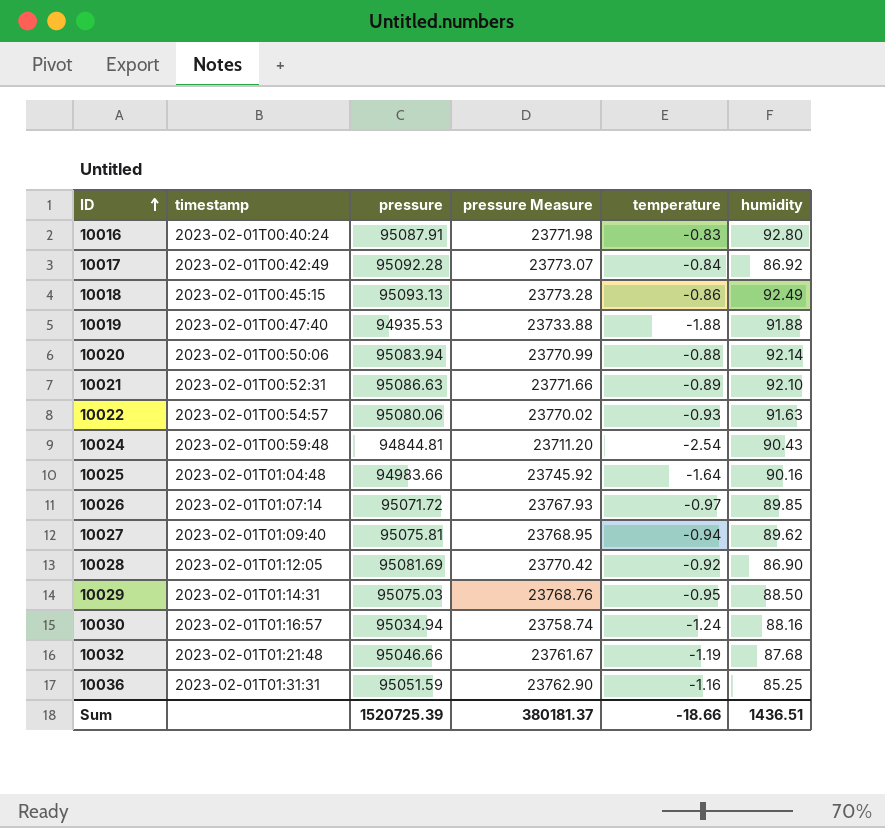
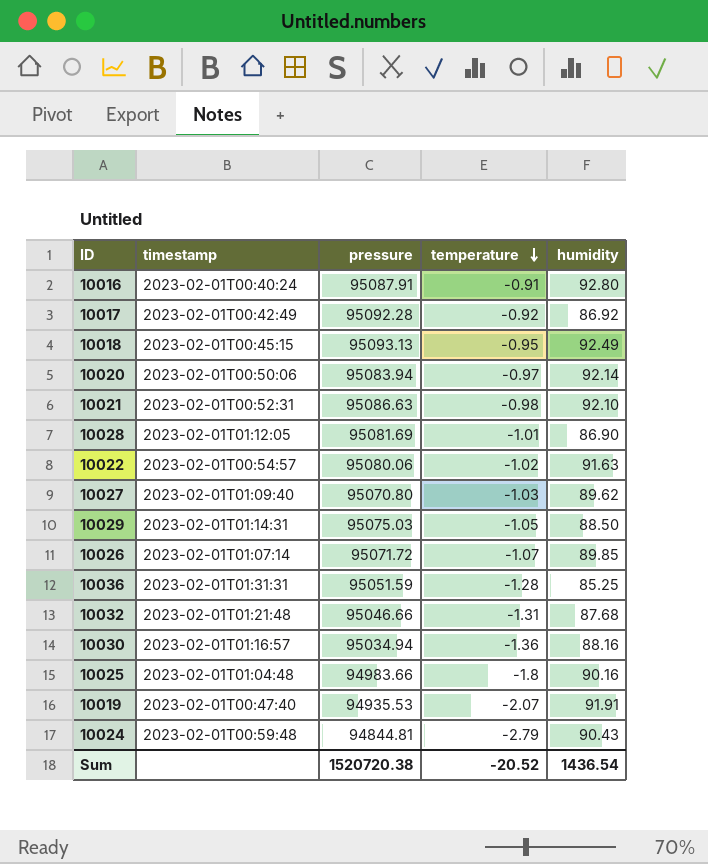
row order: ID ascending -> temperature descending
column pressure Measure | formula: [pressure] * 0.25 -> none
10016 | temperature: -0.83 -> -0.91
10017 | temperature: -0.84 -> -0.92
10018 | temperature: -0.86 -> -0.95
10020 | temperature: -0.88 -> -0.97
10021 | temperature: -0.89 -> -0.98
10028 | temperature: -0.92 -> -1.01
10022 | temperature: -0.93 -> -1.02
10027 | pressure: 95075.81 -> 95070.80
10027 | temperature: -0.94 -> -1.03
10029 | temperature: -0.95 -> -1.05
10026 | temperature: -0.97 -> -1.07
10036 | temperature: -1.16 -> -1.28
10032 | temperature: -1.19 -> -1.31
10030 | temperature: -1.24 -> -1.36
10025 | temperature: -1.64 -> -1.8
10019 | temperature: -1.88 -> -2.07
10019 | humidity: 91.88 -> 91.91
10024 | temperature: -2.54 -> -2.79
Sum | pressure: 1520725.39 -> 1520720.38
Sum | temperature: -18.66 -> -20.52
Sum | humidity: 1436.51 -> 1436.54

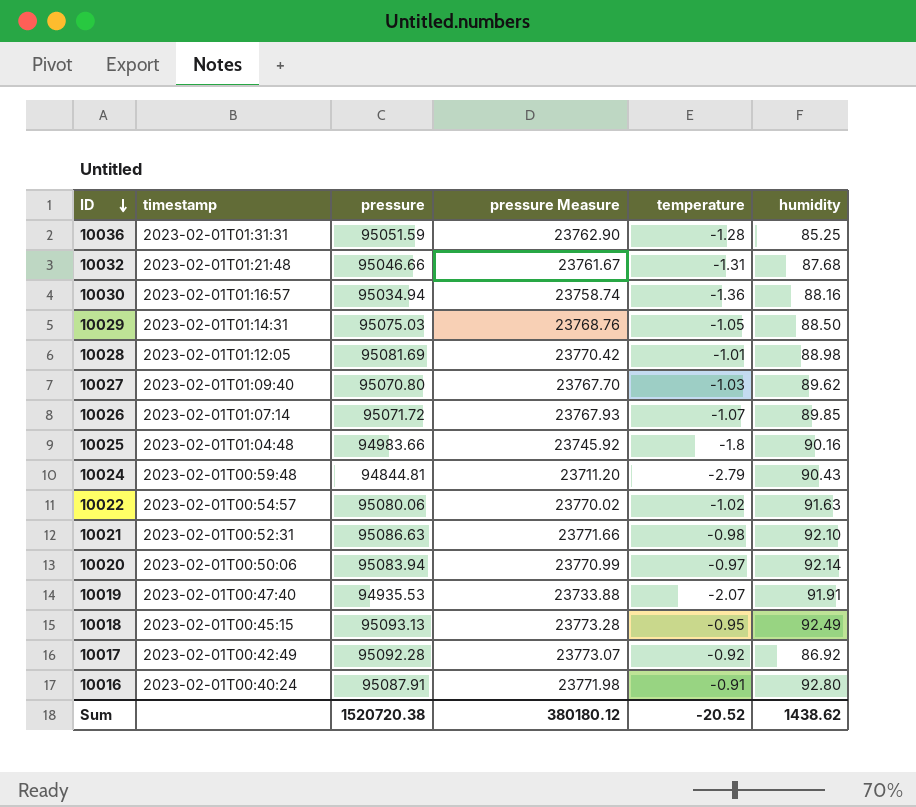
row order: temperature descending -> ID descending
column pressure Measure | formula: none -> [pressure] * 0.25
10028 | humidity: 86.90 -> 88.98
Sum | humidity: 1436.54 -> 1438.62

